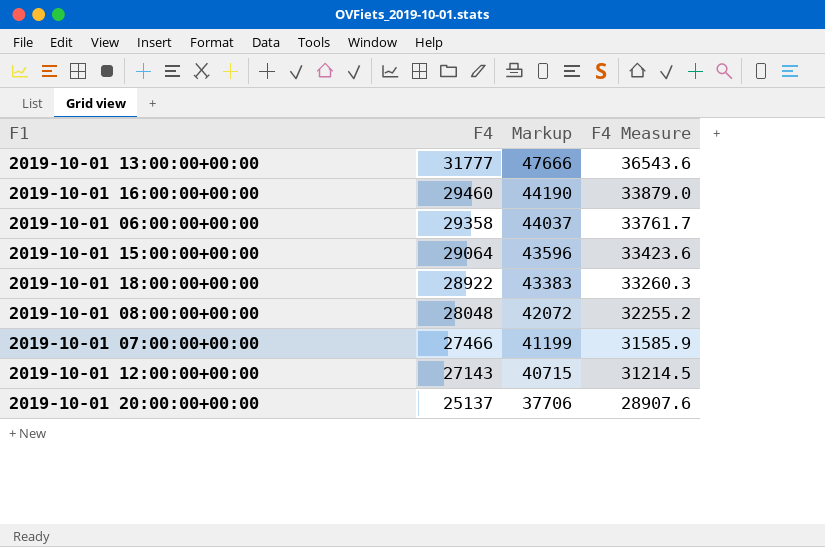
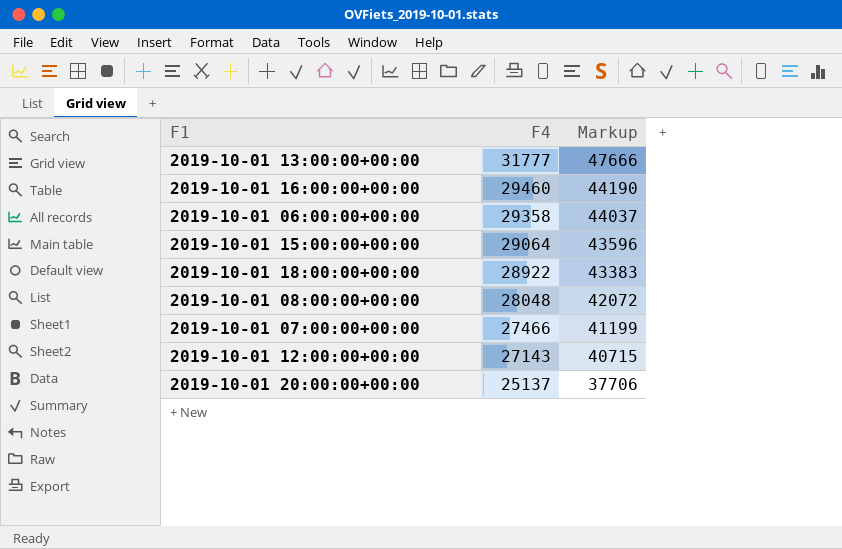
column F4 Measure | formula: [F4] * 1.15 -> none

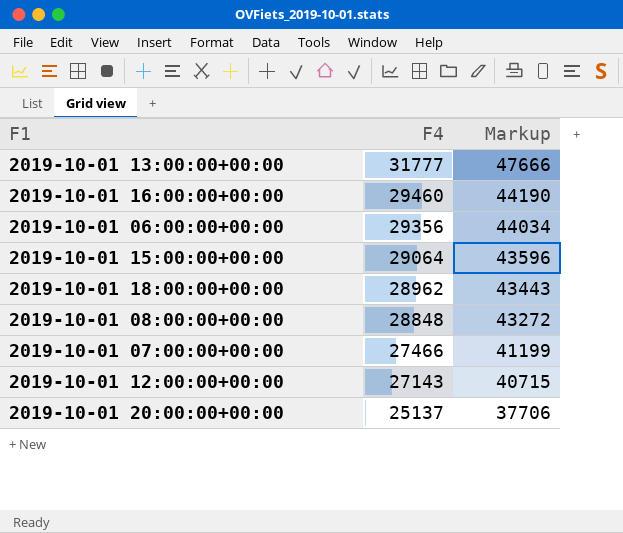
2019-10-01 06:00:00+00:00 | F4: 29358 -> 29356
2019-10-01 06:00:00+00:00 | Markup: 44037 -> 44034
2019-10-01 18:00:00+00:00 | F4: 28922 -> 28962
2019-10-01 18:00:00+00:00 | Markup: 43383 -> 43443
2019-10-01 08:00:00+00:00 | F4: 28048 -> 28848
2019-10-01 08:00:00+00:00 | Markup: 42072 -> 43272

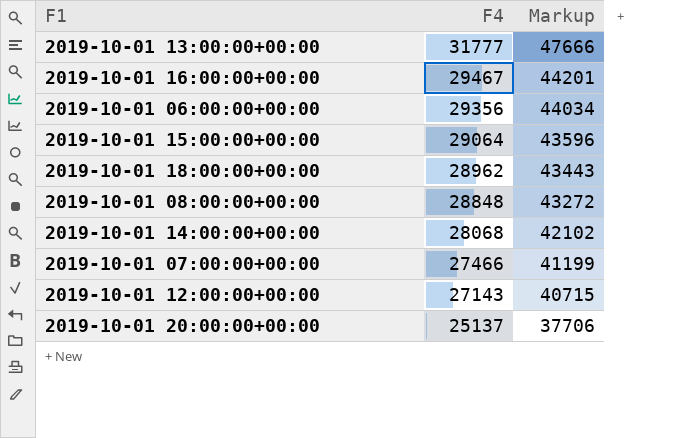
2019-10-01 16:00:00+00:00 | F4: 29460 -> 29467
2019-10-01 16:00:00+00:00 | Markup: 44190 -> 44201
row 2019-10-01 14:00:00+00:00: none -> 28068 | 42102

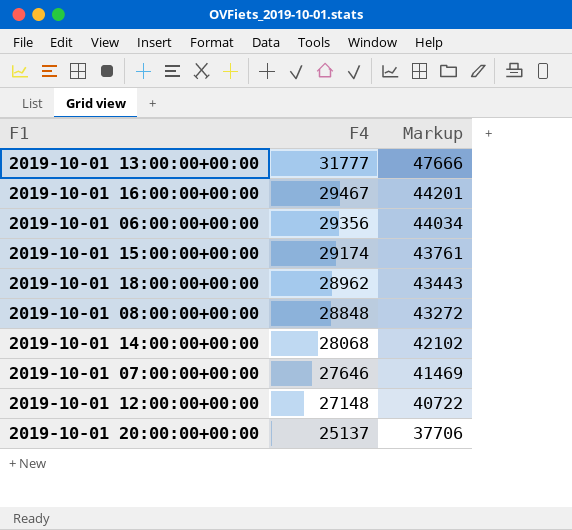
2019-10-01 15:00:00+00:00 | F4: 29064 -> 29174
2019-10-01 15:00:00+00:00 | Markup: 43596 -> 43761
2019-10-01 07:00:00+00:00 | F4: 27466 -> 27646
2019-10-01 07:00:00+00:00 | Markup: 41199 -> 41469
2019-10-01 12:00:00+00:00 | F4: 27143 -> 27148
2019-10-01 12:00:00+00:00 | Markup: 40715 -> 40722

